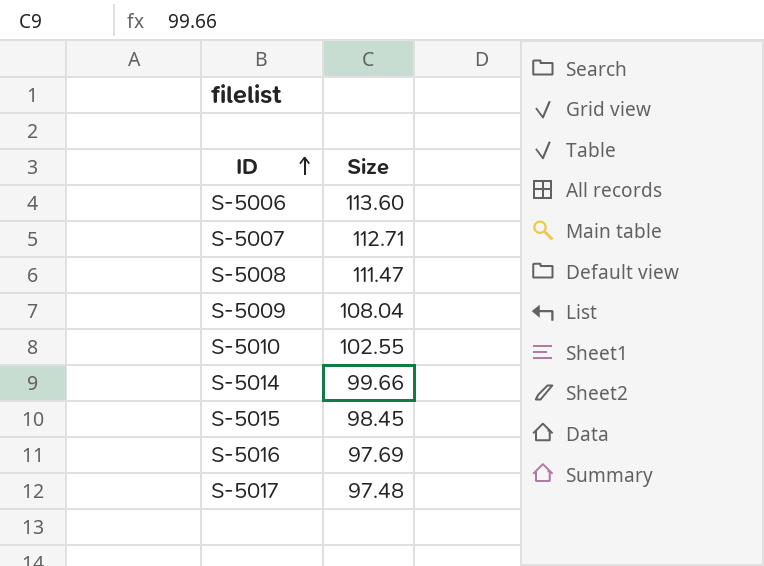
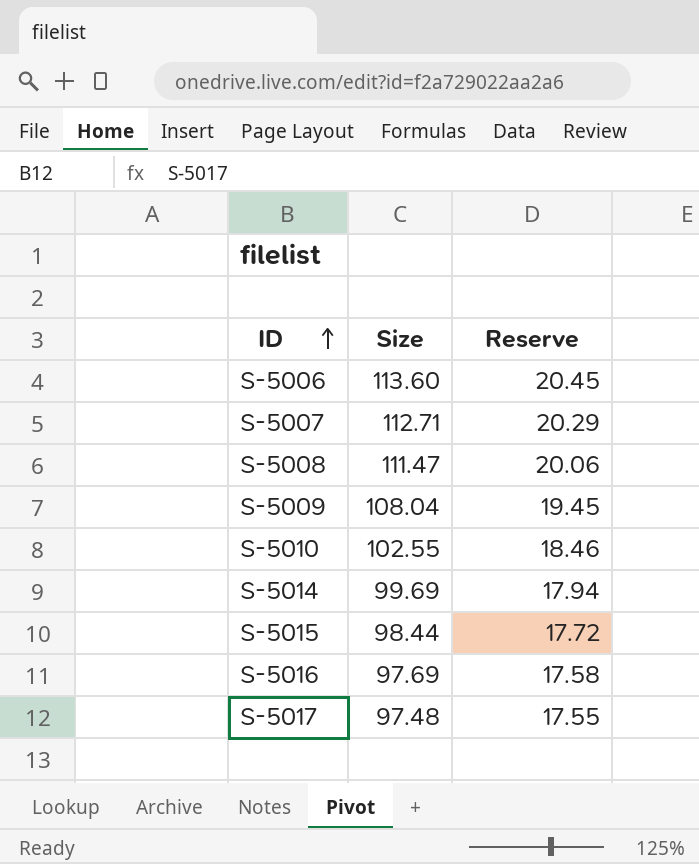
column Reserve | formula: none -> [Size] * 0.18
S-5014 | Size: 99.66 -> 99.69
S-5015 | Size: 98.45 -> 98.44

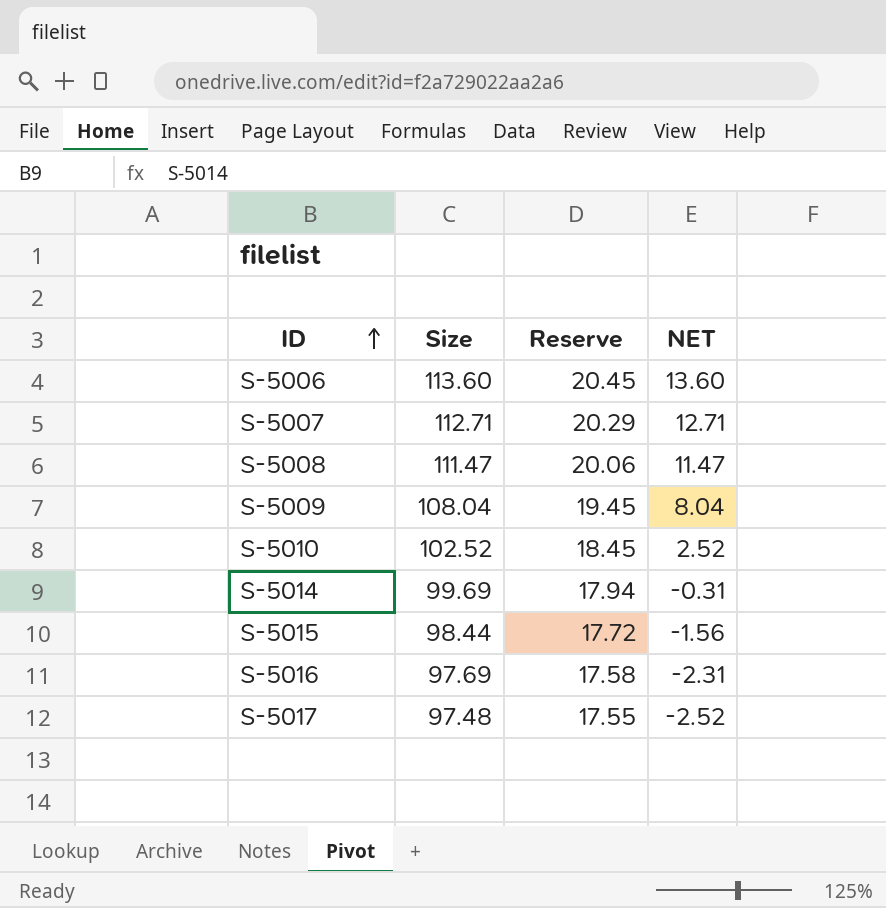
column NET | formula: none -> [Size] - 100
S-5010 | Size: 102.55 -> 102.52
S-5010 | Reserve: 18.46 -> 18.45

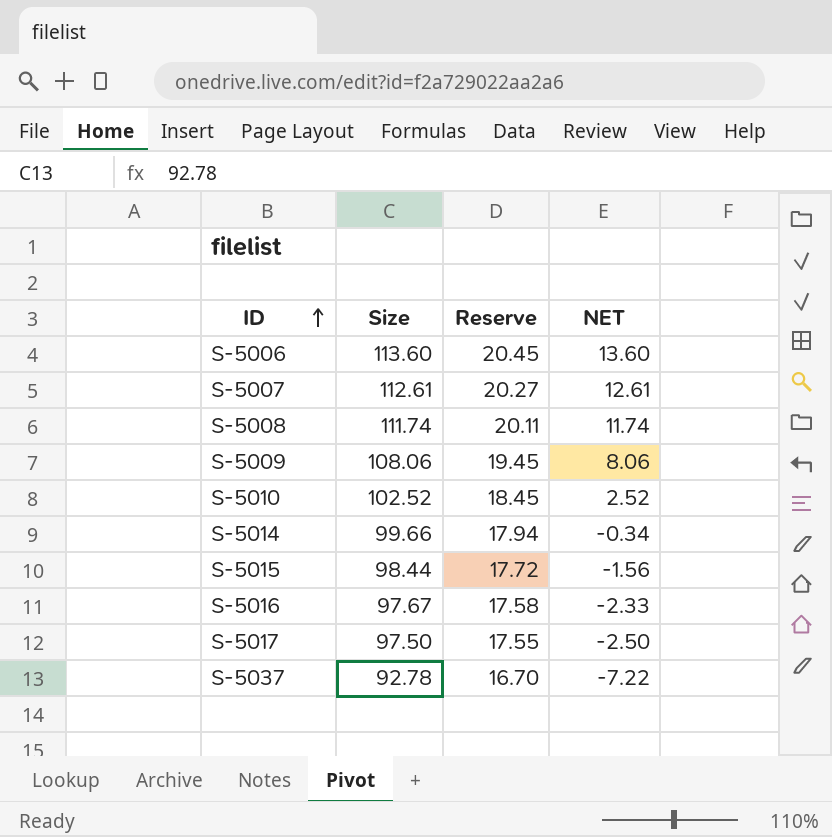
S-5007 | Size: 112.71 -> 112.61
S-5007 | Reserve: 20.29 -> 20.27
S-5007 | NET: 12.71 -> 12.61
S-5008 | Size: 111.47 -> 111.74
S-5008 | Reserve: 20.06 -> 20.11
S-5008 | NET: 11.47 -> 11.74
S-5009 | Size: 108.04 -> 108.06
S-5009 | NET: 8.04 -> 8.06
S-5014 | Size: 99.69 -> 99.66
S-5014 | NET: -0.31 -> -0.34
S-5016 | Size: 97.69 -> 97.67
S-5016 | NET: -2.31 -> -2.33
S-5017 | Size: 97.48 -> 97.50
S-5017 | NET: -2.52 -> -2.50
row S-5037: none -> 92.78 | 16.70 | -7.22

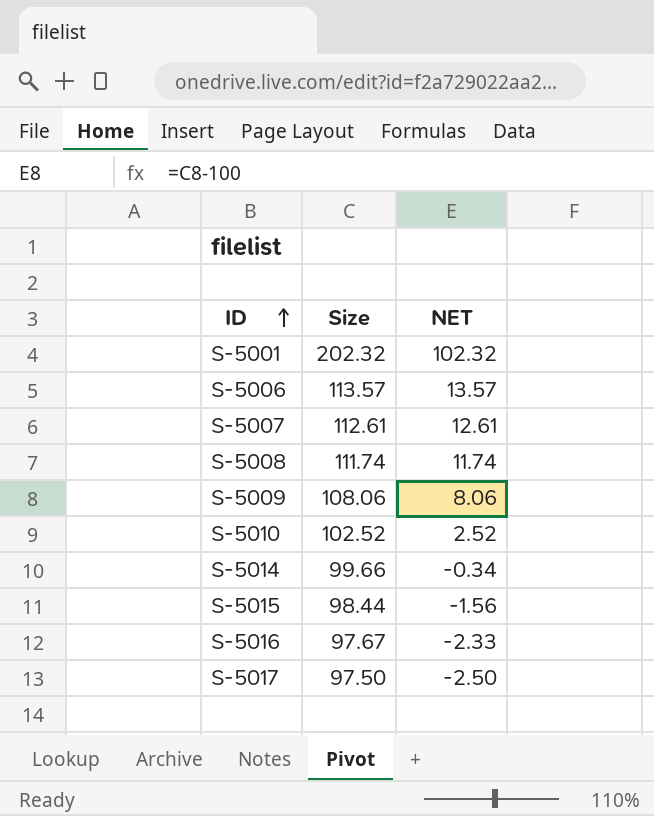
column Reserve | formula: [Size] * 0.18 -> none
row S-5037: 92.78 | 16.70 | -7.22 -> none
row S-5001: none -> 202.32 | 102.32
S-5006 | Size: 113.60 -> 113.57
S-5006 | NET: 13.60 -> 13.57

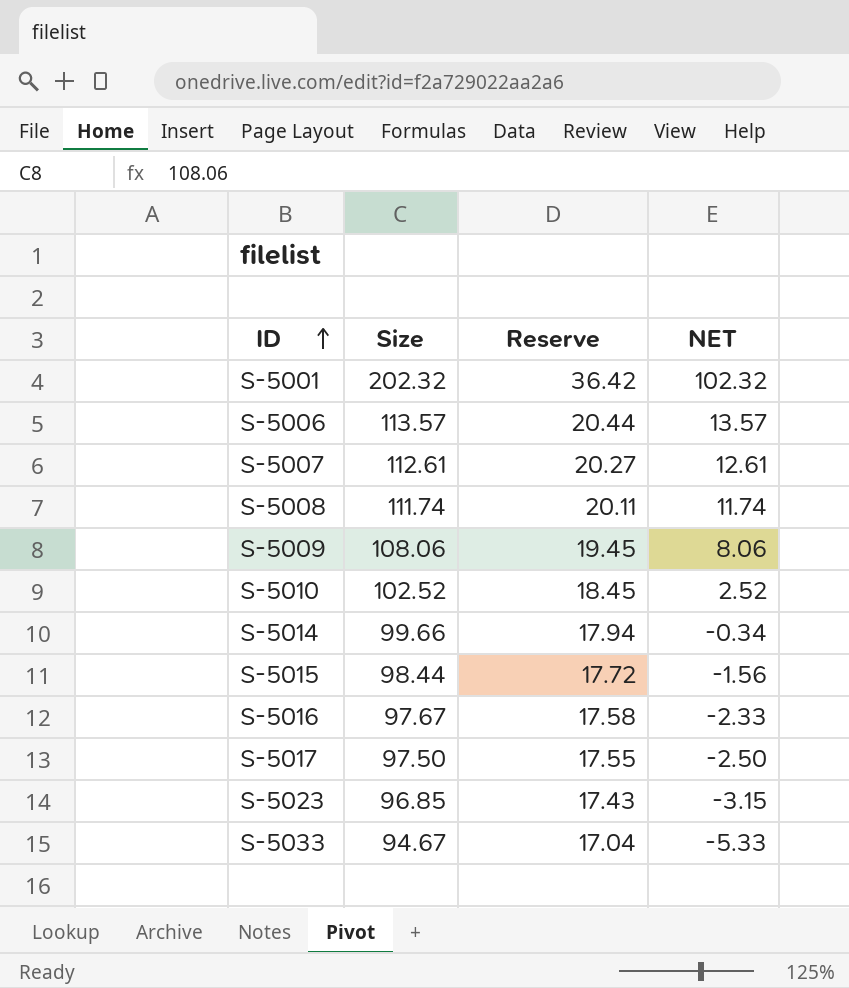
column Reserve | formula: none -> [Size] * 0.18
row S-5023: none -> 96.85 | 17.43 | -3.15
row S-5033: none -> 94.67 | 17.04 | -5.33

